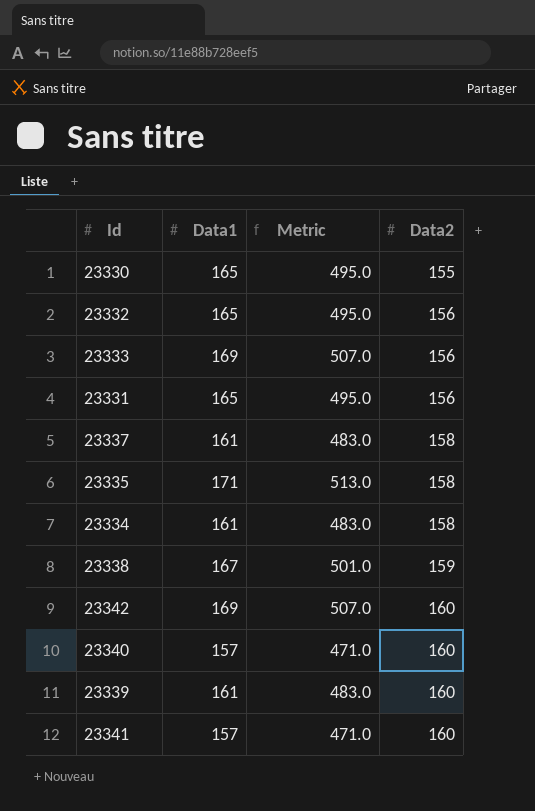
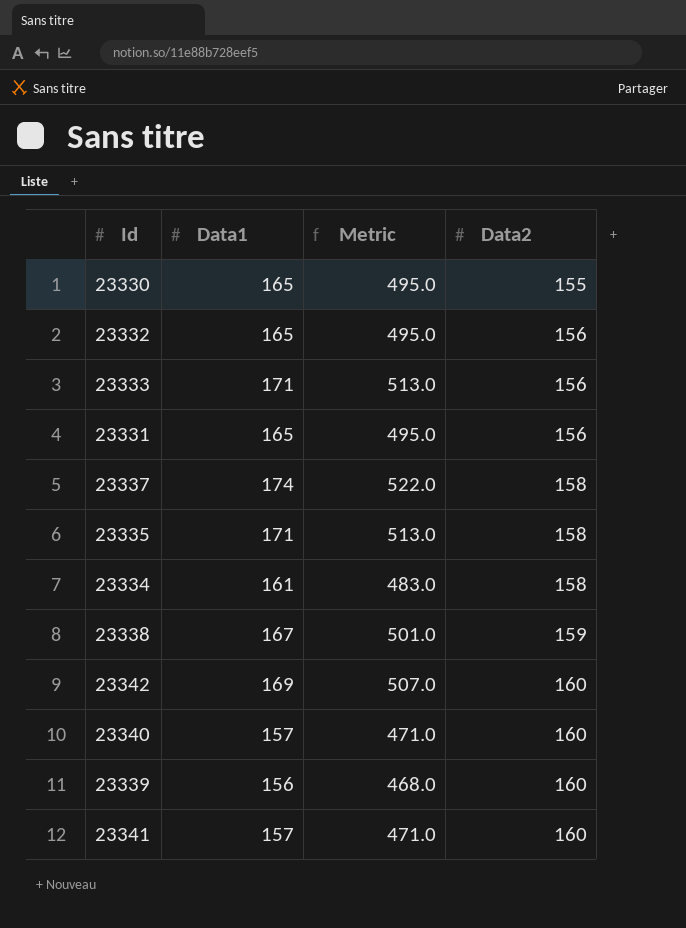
23333 | Data1: 169 -> 171
23333 | Metric: 507.0 -> 513.0
23337 | Data1: 161 -> 174
23337 | Metric: 483.0 -> 522.0
23339 | Data1: 161 -> 156
23339 | Metric: 483.0 -> 468.0

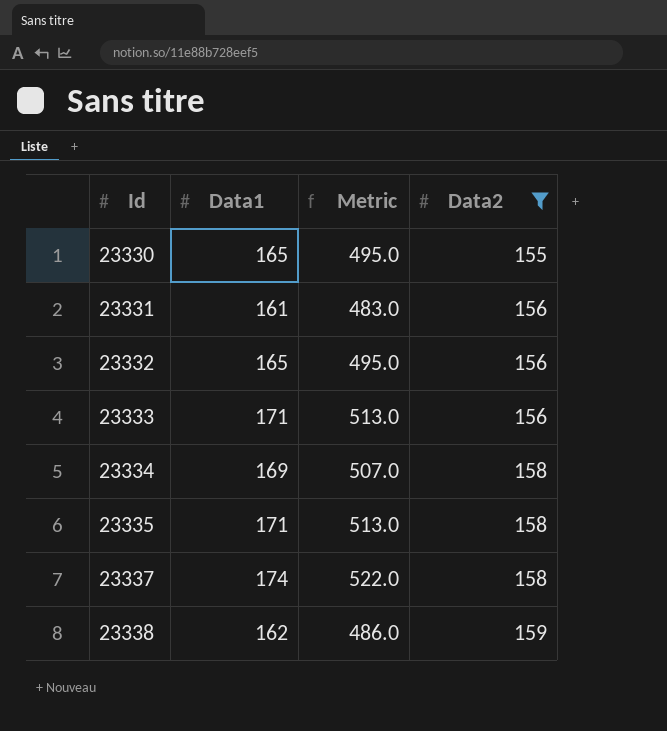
filter: none -> Data2 != 160
row order: Data2 ascending -> Id ascending
23331 | Data1: 165 -> 161
23331 | Metric: 495.0 -> 483.0
23334 | Data1: 161 -> 169
23334 | Metric: 483.0 -> 507.0
23338 | Data1: 167 -> 162
23338 | Metric: 501.0 -> 486.0

